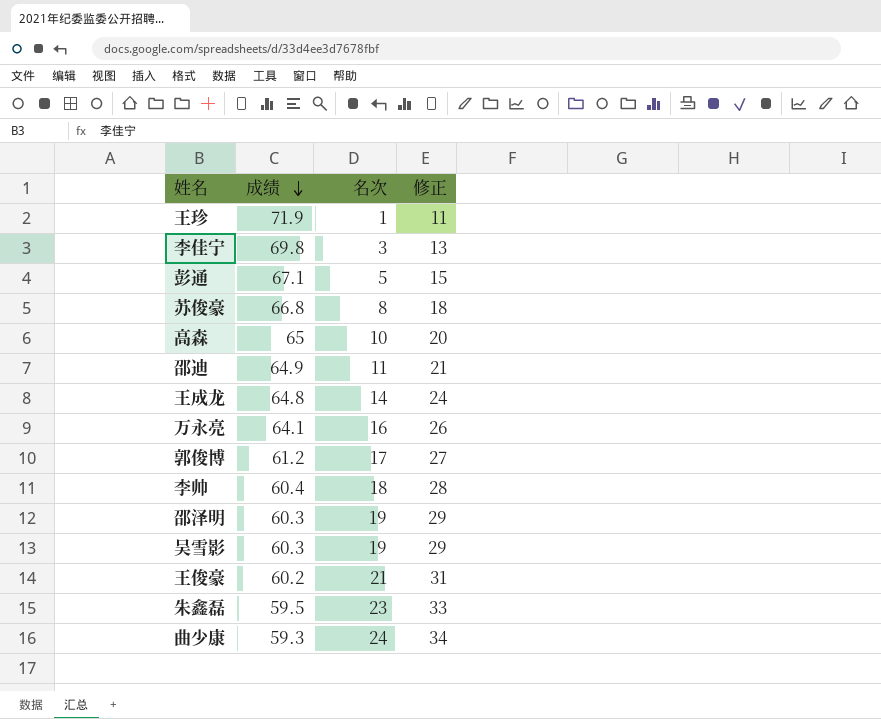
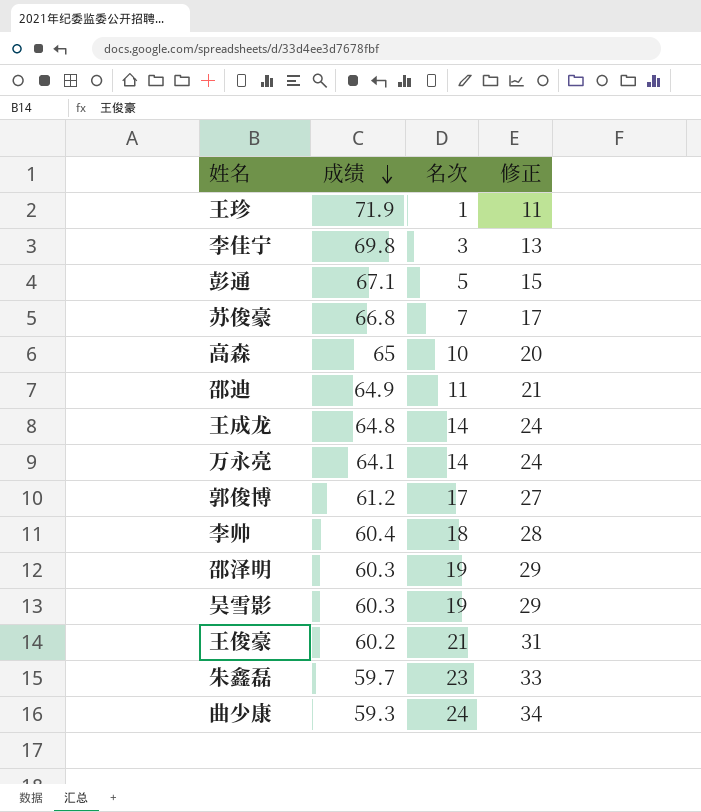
苏俊豪 | 名次: 8 -> 7
苏俊豪 | 修正: 18 -> 17
万永亮 | 名次: 16 -> 14
万永亮 | 修正: 26 -> 24
朱鑫磊 | 成绩: 59.5 -> 59.7

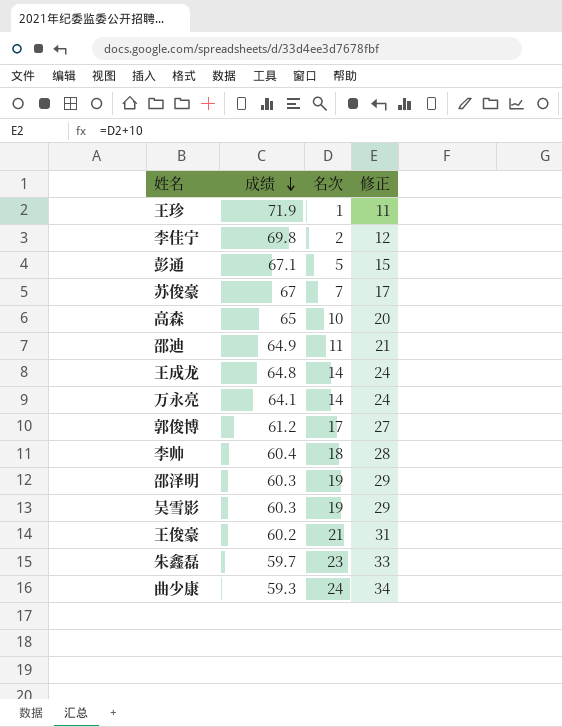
李佳宁 | 名次: 3 -> 2
李佳宁 | 修正: 13 -> 12
苏俊豪 | 成绩: 66.8 -> 67

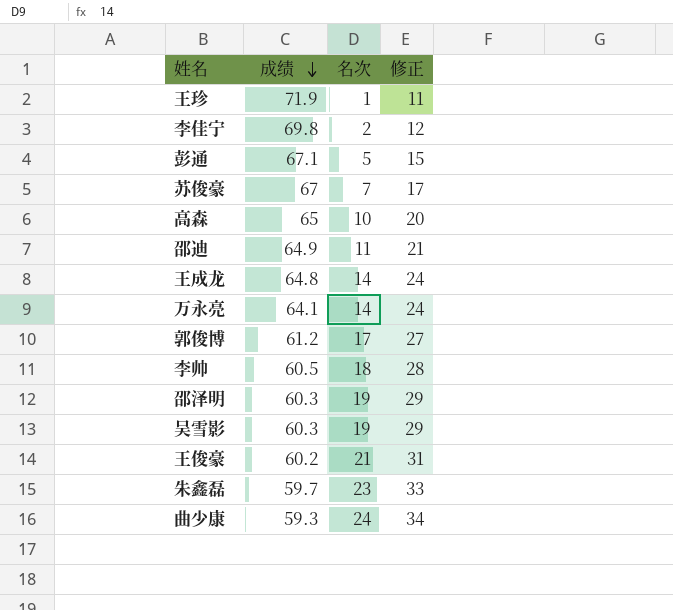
李帅 | 成绩: 60.4 -> 60.5

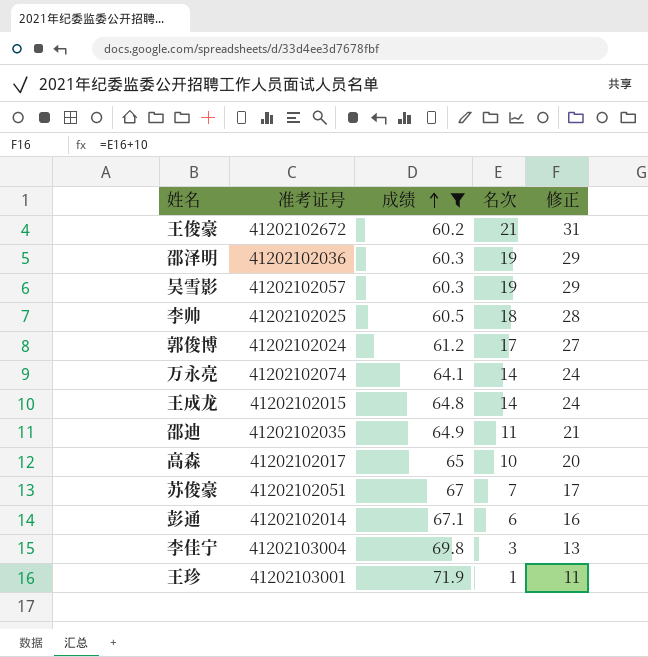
filter: none -> 成绩 >= 60.2
row order: 成绩 descending -> 成绩 ascending
column 准考证号 | position: none -> 2
彭通 | 名次: 5 -> 6
彭通 | 修正: 15 -> 16
李佳宁 | 名次: 2 -> 3
李佳宁 | 修正: 12 -> 13

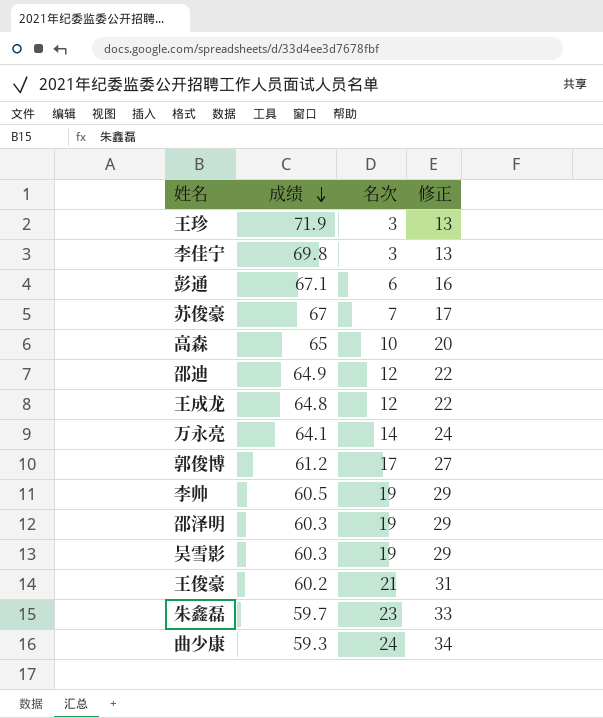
filter: 成绩 >= 60.2 -> none
row order: 成绩 ascending -> 成绩 descending
column 准考证号 | position: 2 -> none
王珍 | 名次: 1 -> 3
王珍 | 修正: 11 -> 13
邵迪 | 名次: 11 -> 12
邵迪 | 修正: 21 -> 22
王成龙 | 名次: 14 -> 12
王成龙 | 修正: 24 -> 22
李帅 | 名次: 18 -> 19
李帅 | 修正: 28 -> 29

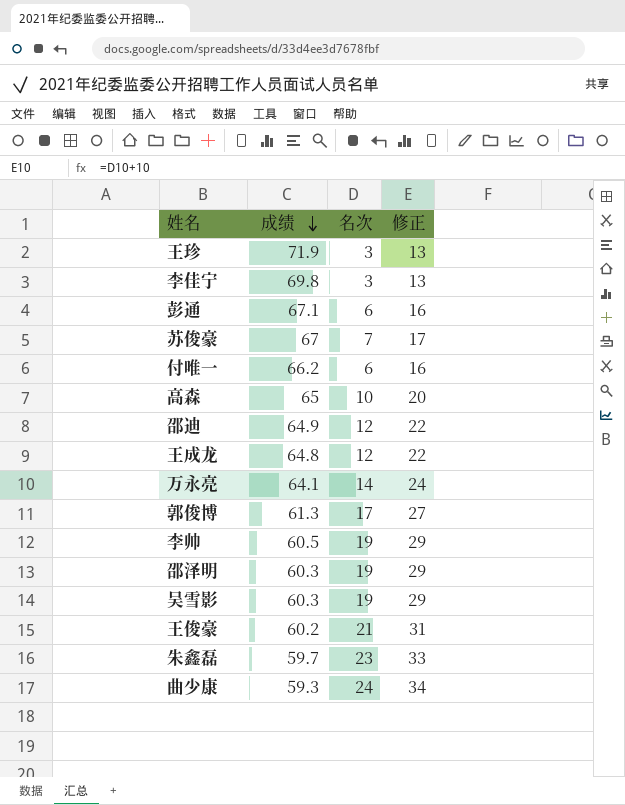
row 付唯一: none -> 66.2 | 6 | 16
郭俊博 | 成绩: 61.2 -> 61.3

